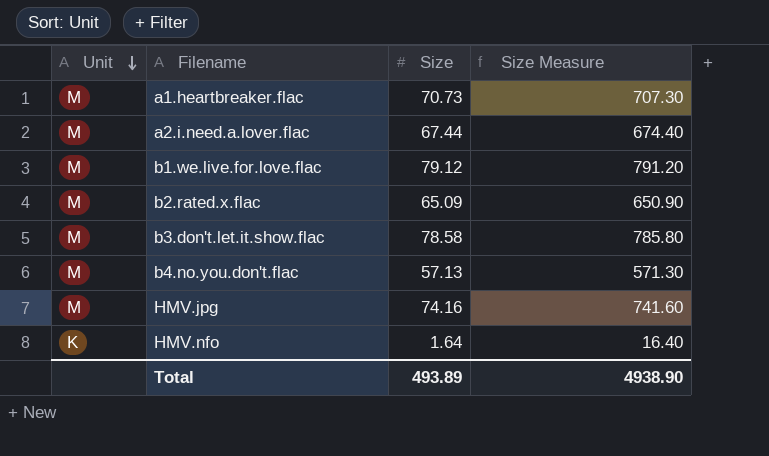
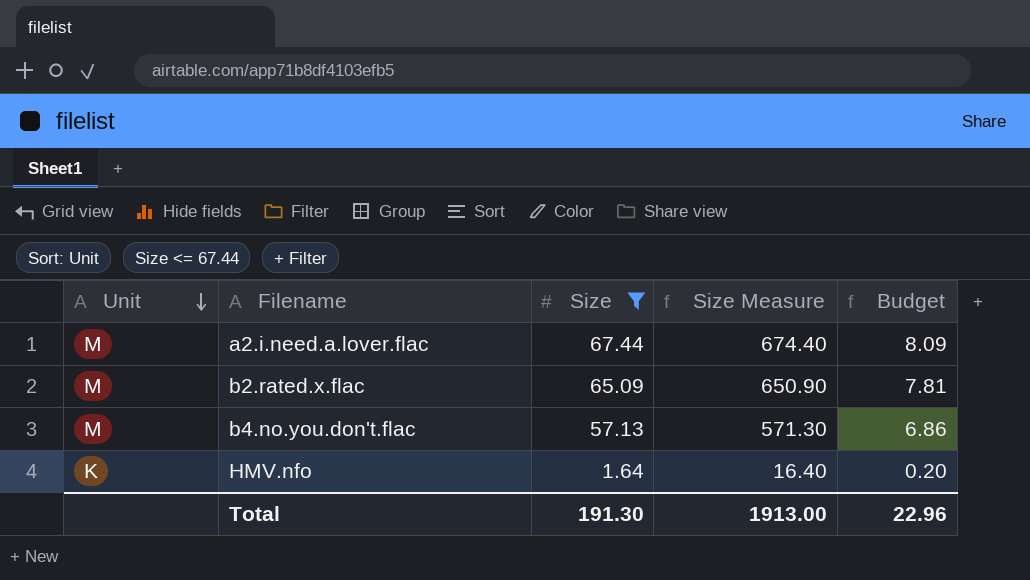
filter: none -> Size <= 67.44
column Budget | formula: none -> [Size] * 0.12
Total | Size: 493.89 -> 191.30
Total | Size Measure: 4938.90 -> 1913.00

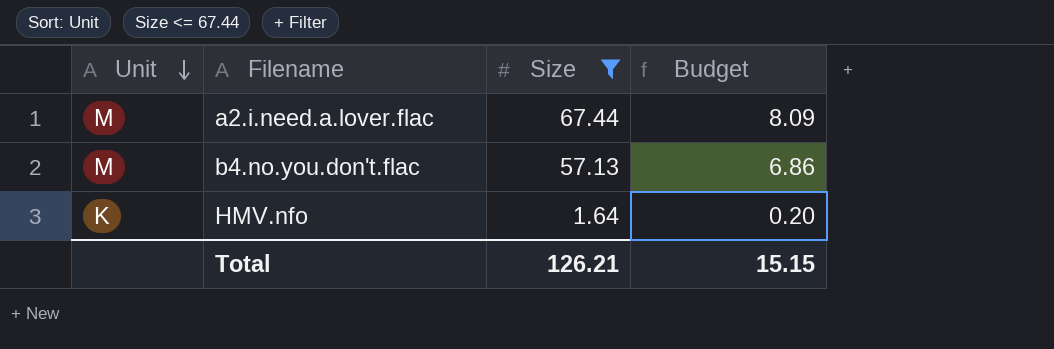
column Size Measure | formula: [Size] * 10 -> none
row b2.rated.x.flac: M | 65.09 | 650.90 | 7.81 -> none
Total | Size: 191.30 -> 126.21
Total | Budget: 22.96 -> 15.15

